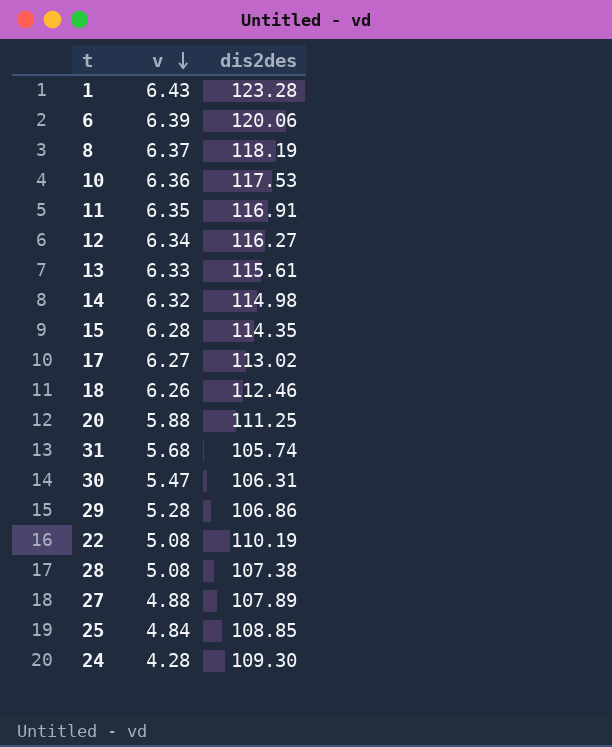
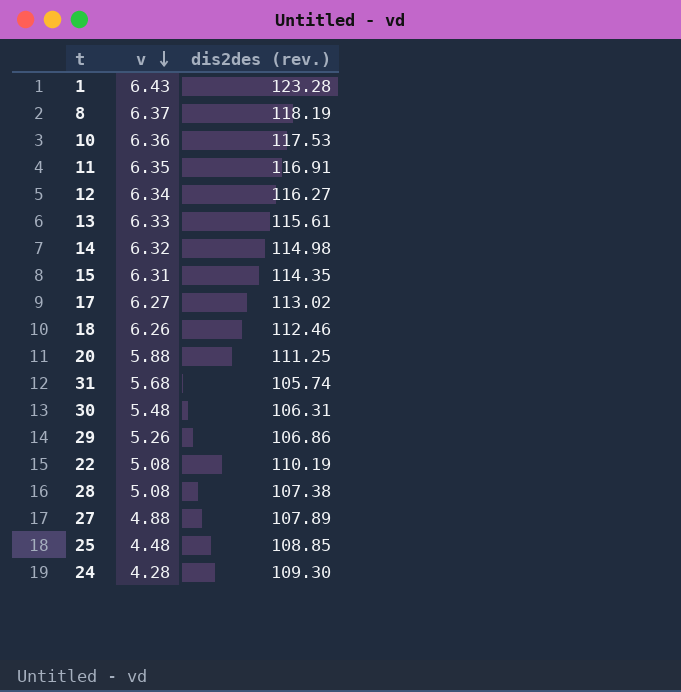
column name: dis2des -> dis2des (rev.)
row 6: 6.39 | 120.06 -> none
15 | v: 6.28 -> 6.31
30 | v: 5.47 -> 5.48
29 | v: 5.28 -> 5.26
25 | v: 4.84 -> 4.48

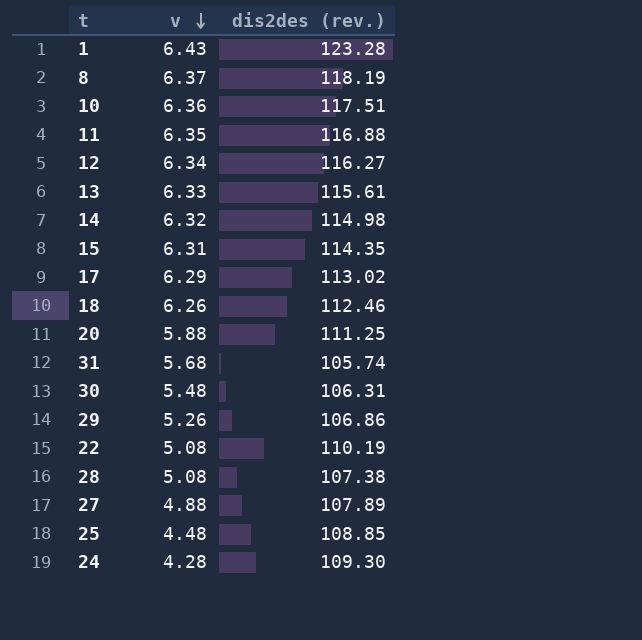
10 | dis2des (rev.): 117.53 -> 117.51
11 | dis2des (rev.): 116.91 -> 116.88
17 | v: 6.27 -> 6.29

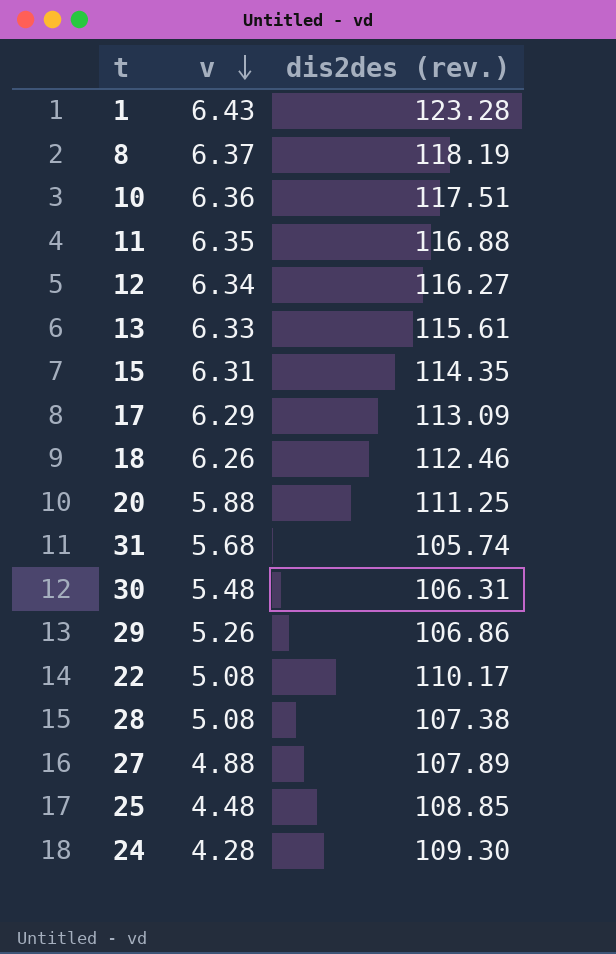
row 14: 6.32 | 114.98 -> none
17 | dis2des (rev.): 113.02 -> 113.09
22 | dis2des (rev.): 110.19 -> 110.17

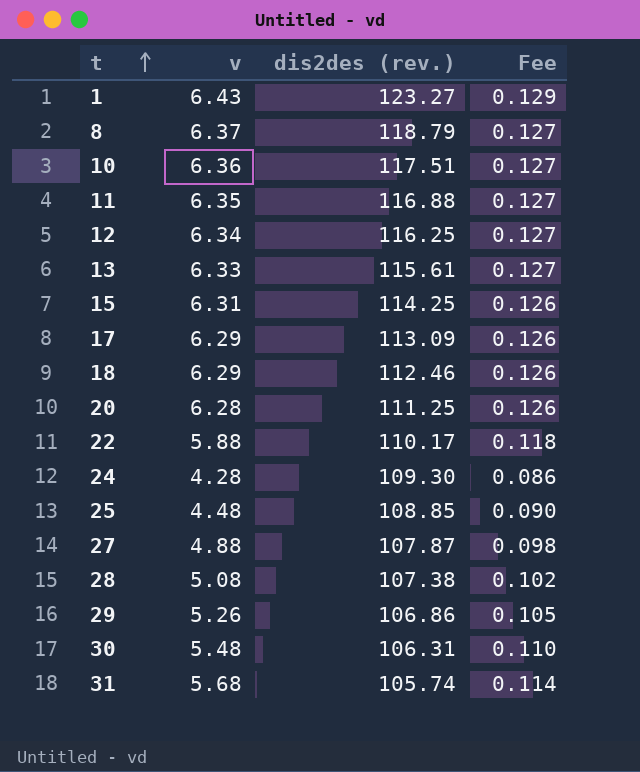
row order: v descending -> t ascending
column Fee | formula: none -> [v] * 0.02
1 | dis2des (rev.): 123.28 -> 123.27
8 | dis2des (rev.): 118.19 -> 118.79
12 | dis2des (rev.): 116.27 -> 116.25
15 | dis2des (rev.): 114.35 -> 114.25
18 | v: 6.26 -> 6.29
20 | v: 5.88 -> 6.28
22 | v: 5.08 -> 5.88
27 | dis2des (rev.): 107.89 -> 107.87

